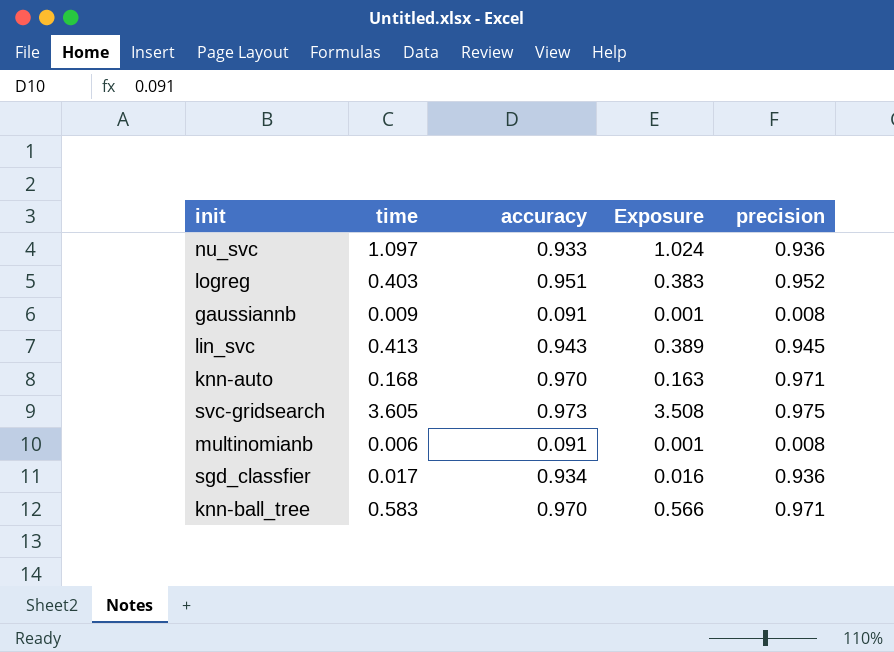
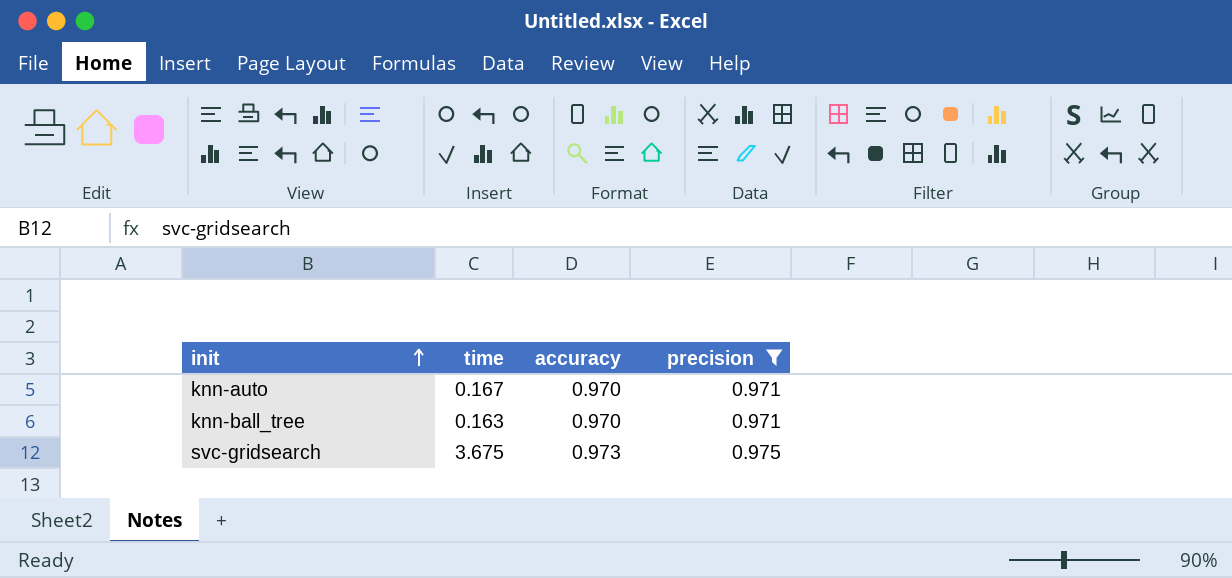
filter: none -> precision >= 0.971
row order: none -> init ascending
column Exposure | formula: [time] * [accuracy] -> none
knn-auto | time: 0.168 -> 0.167
knn-ball_tree | time: 0.583 -> 0.163
svc-gridsearch | time: 3.605 -> 3.675

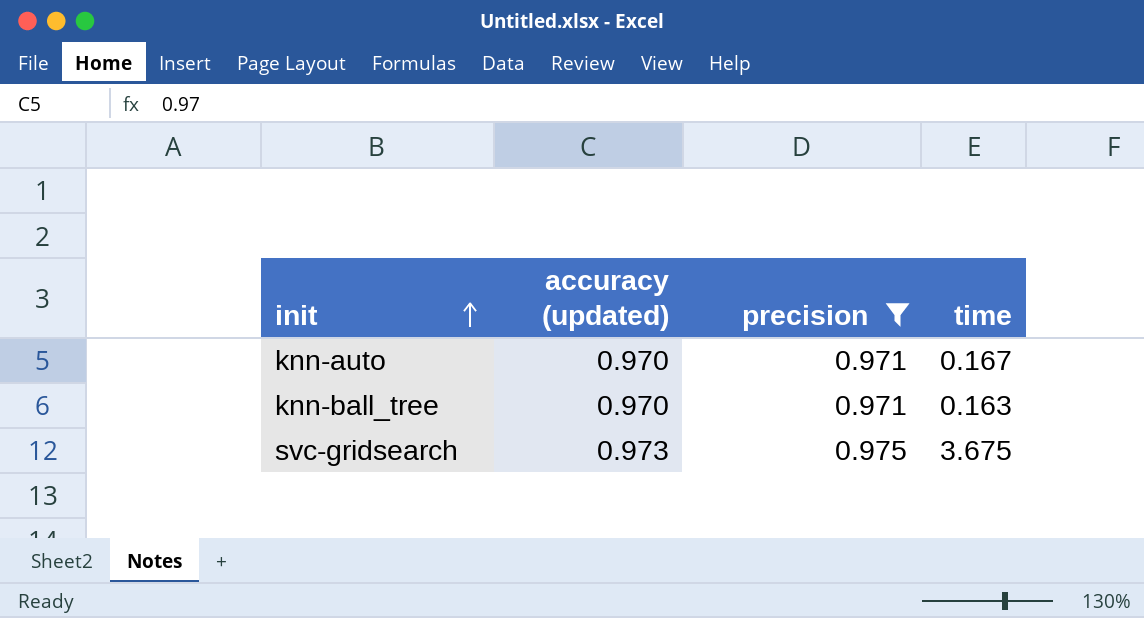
column name: accuracy -> accuracy (updated)
column time | position: 2 -> 4

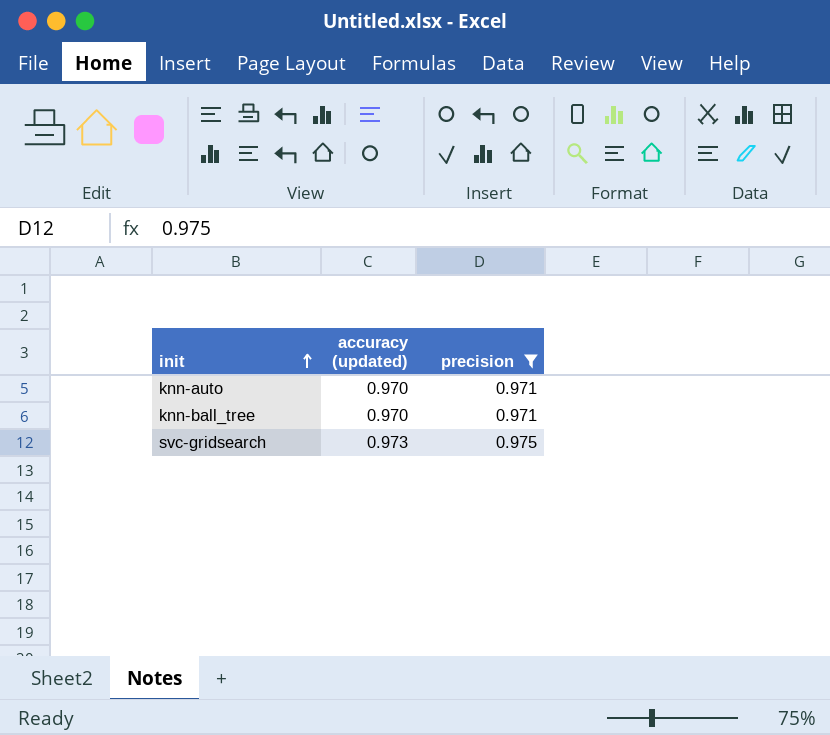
column time | position: 4 -> none

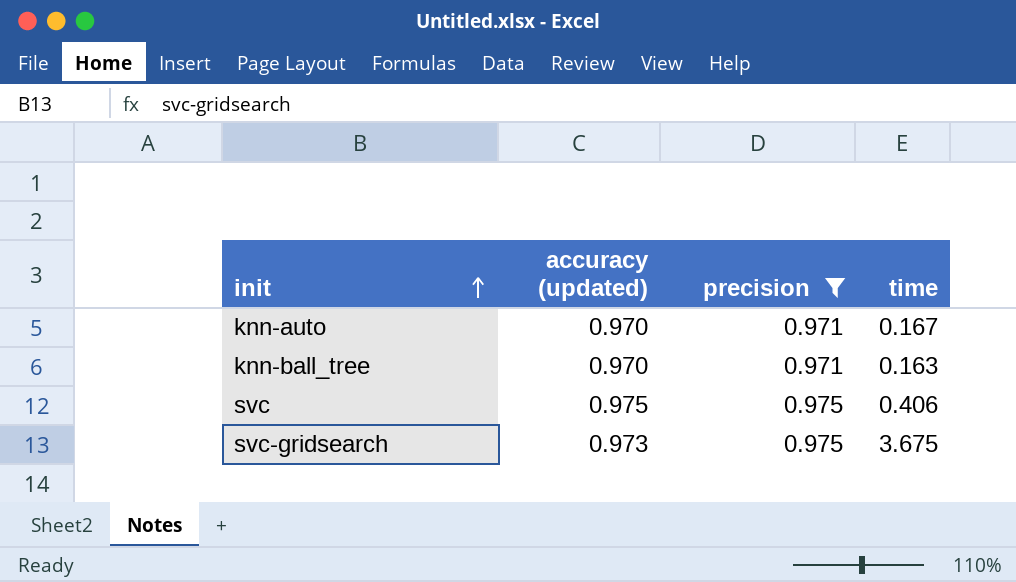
column time | position: none -> 4
row svc: none -> 0.975 | 0.975 | 0.406

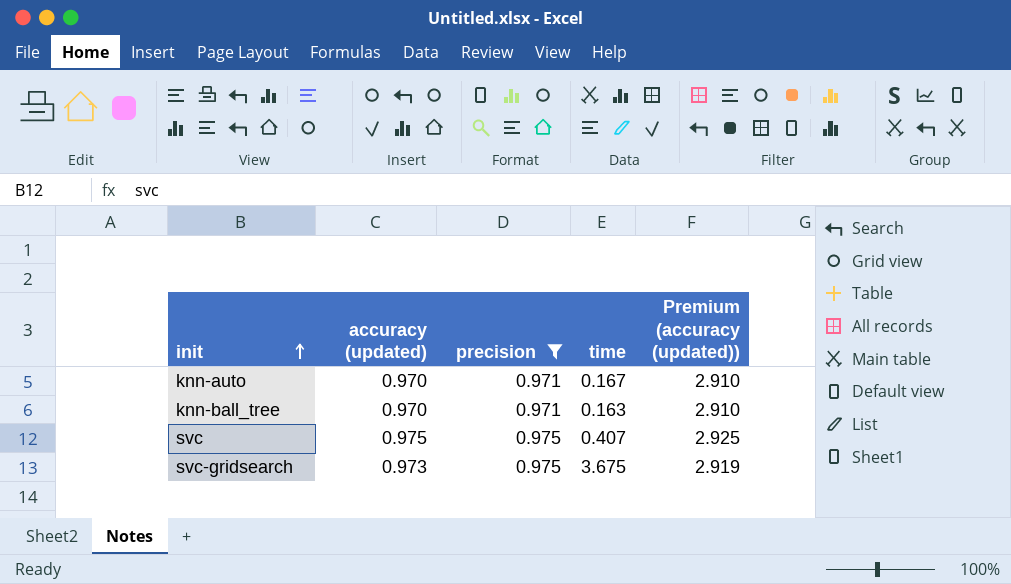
column Premium (accuracy (updated)) | formula: none -> [accuracy (updated)] * 3
svc | time: 0.406 -> 0.407

